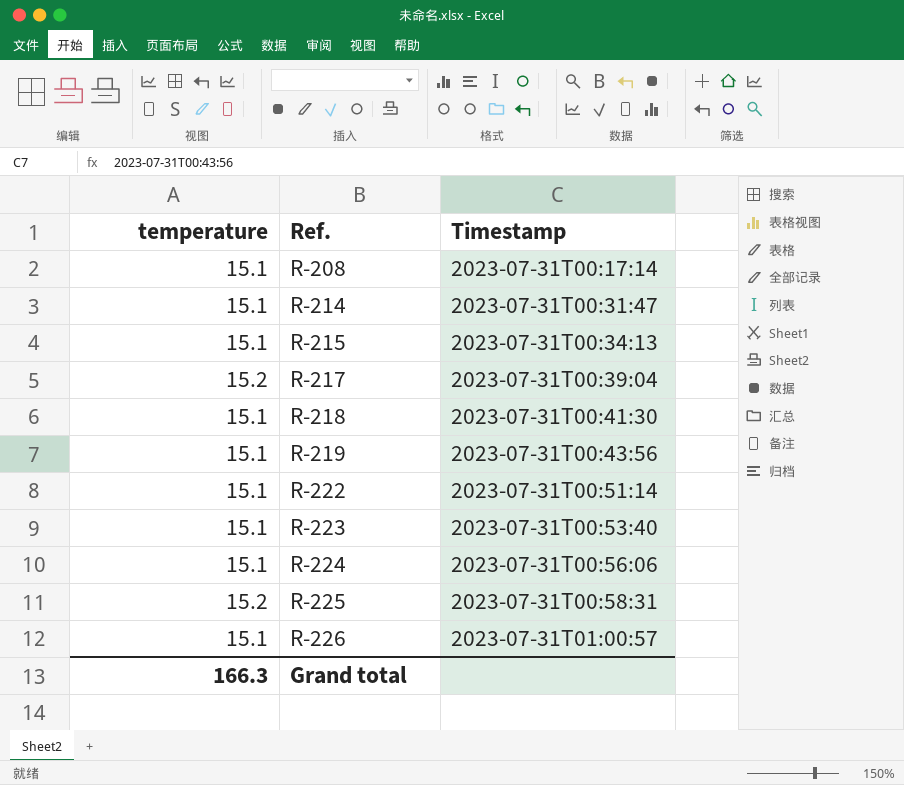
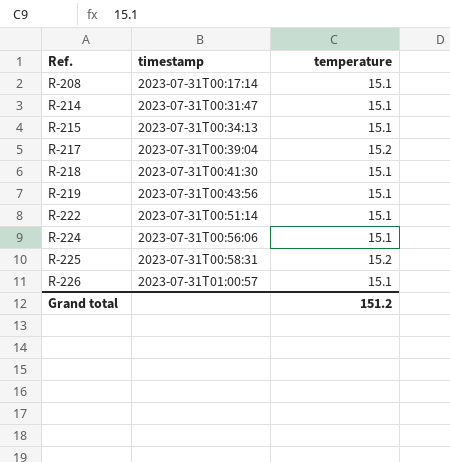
column name: Timestamp -> timestamp
column temperature | position: 1 -> 3
row R-223: 15.1 | 2023-07-31T00:53:40 -> none
Grand total | temperature: 166.3 -> 151.2

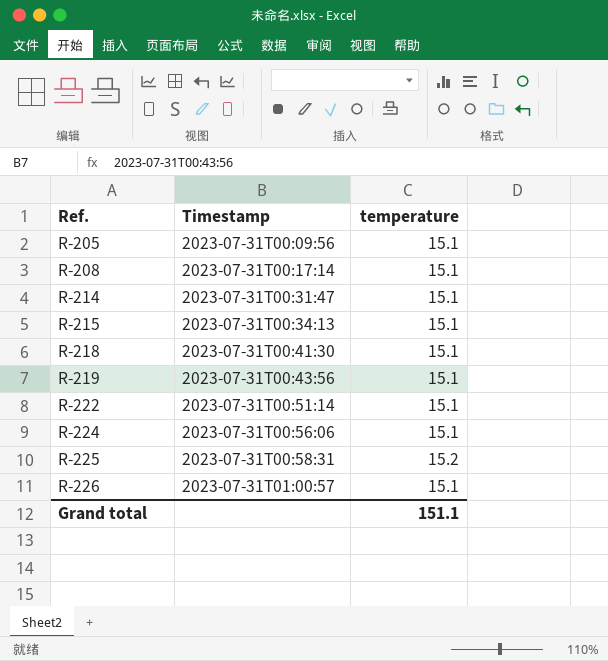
column name: timestamp -> Timestamp
row R-217: 2023-07-31T00:39:04 | 15.2 -> none
row R-205: none -> 2023-07-31T00:09:56 | 15.1
Grand total | temperature: 151.2 -> 151.1

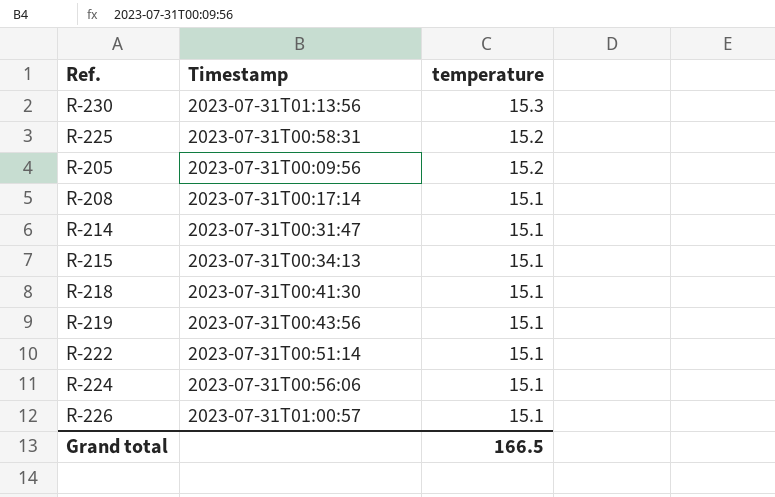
row order: Ref. ascending -> temperature descending
row R-230: none -> 2023-07-31T01:13:56 | 15.3
R-205 | temperature: 15.1 -> 15.2
Grand total | temperature: 151.1 -> 166.5

